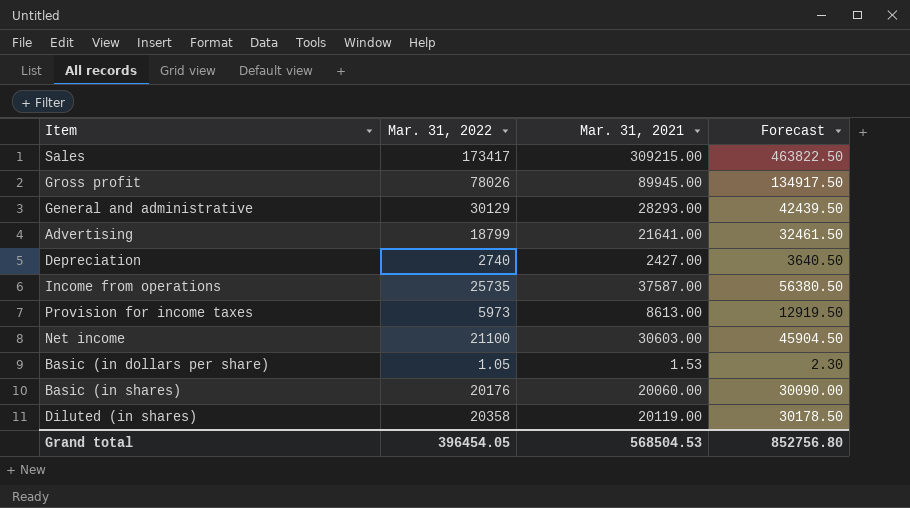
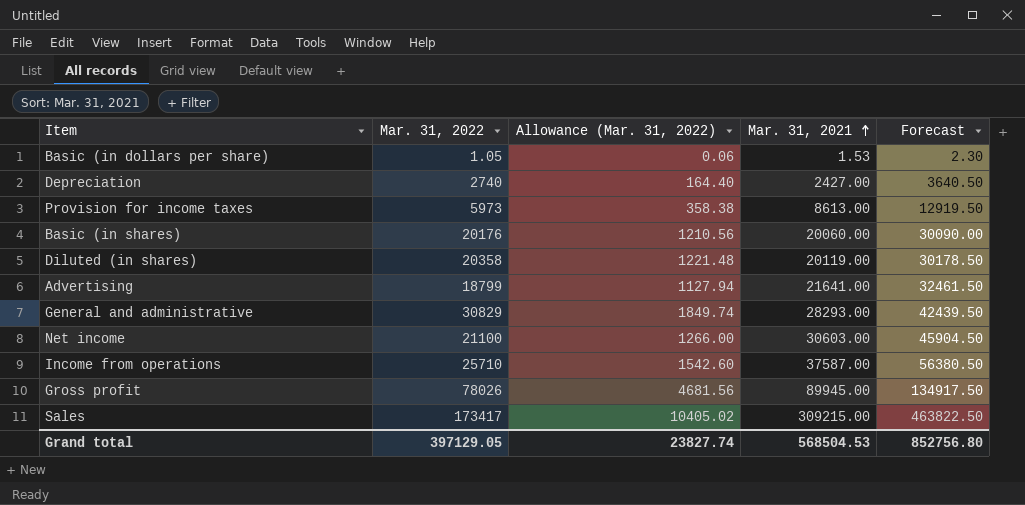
row order: none -> Mar. 31, 2021 ascending
column Allowance (Mar. 31, 2022) | formula: none -> [Mar. 31, 2022] * 0.06
General and administrative | Mar. 31, 2022: 30129 -> 30829
Income from operations | Mar. 31, 2022: 25735 -> 25710
Grand total | Mar. 31, 2022: 396454.05 -> 397129.05

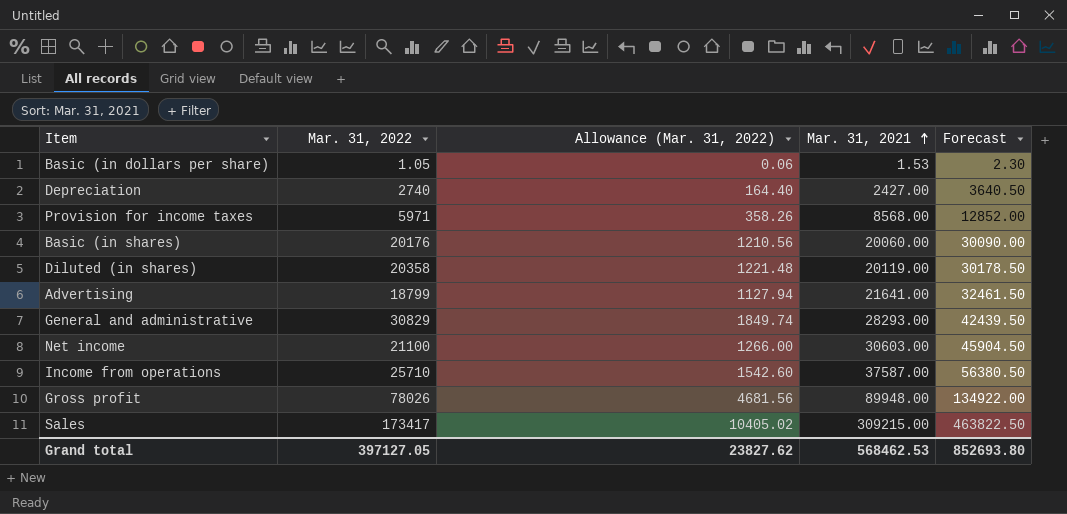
Provision for income taxes | Mar. 31, 2022: 5973 -> 5971
Provision for income taxes | Allowance (Mar. 31, 2022): 358.38 -> 358.26
Provision for income taxes | Mar. 31, 2021: 8613.00 -> 8568.00
Provision for income taxes | Forecast: 12919.50 -> 12852.00
Gross profit | Mar. 31, 2021: 89945.00 -> 89948.00
Gross profit | Forecast: 134917.50 -> 134922.00
Grand total | Mar. 31, 2022: 397129.05 -> 397127.05
Grand total | Allowance (Mar. 31, 2022): 23827.74 -> 23827.62
Grand total | Mar. 31, 2021: 568504.53 -> 568462.53
Grand total | Forecast: 852756.80 -> 852693.80

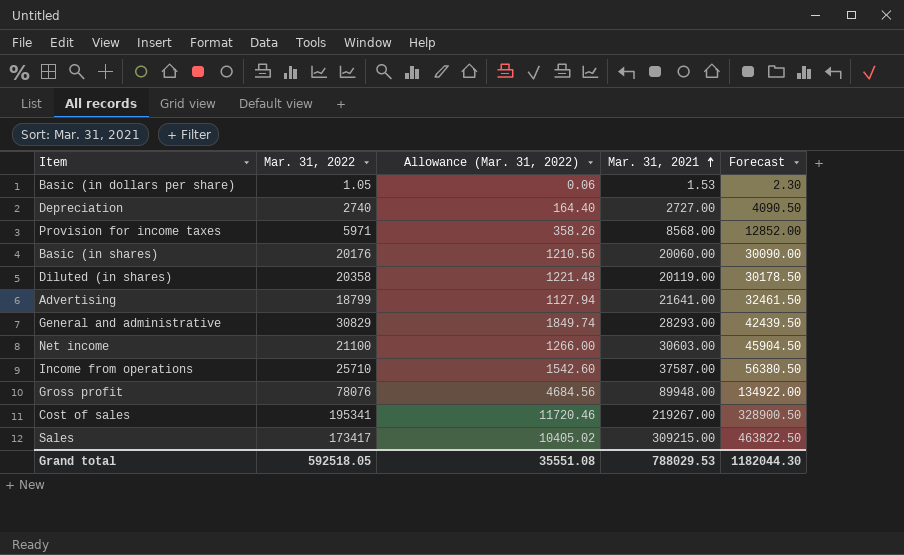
Depreciation | Mar. 31, 2021: 2427.00 -> 2727.00
Depreciation | Forecast: 3640.50 -> 4090.50
Gross profit | Mar. 31, 2022: 78026 -> 78076
Gross profit | Allowance (Mar. 31, 2022): 4681.56 -> 4684.56
row Cost of sales: none -> 195341 | 11720.46 | 219267.00 | 328900.50
Grand total | Mar. 31, 2022: 397127.05 -> 592518.05
Grand total | Allowance (Mar. 31, 2022): 23827.62 -> 35551.08
Grand total | Mar. 31, 2021: 568462.53 -> 788029.53
Grand total | Forecast: 852693.80 -> 1182044.30

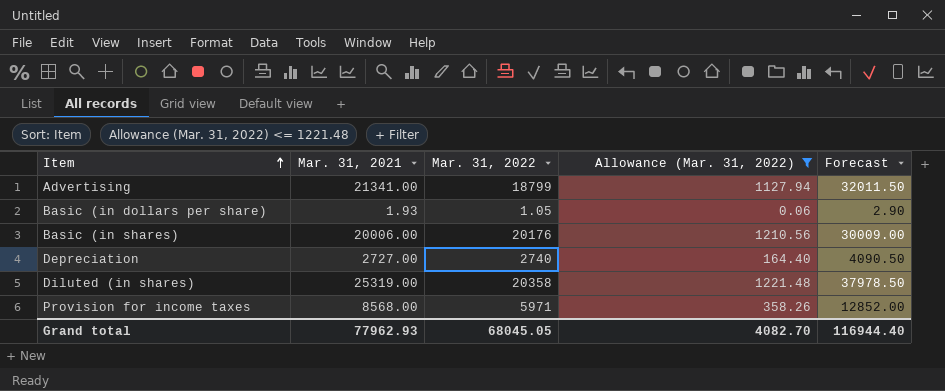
filter: none -> Allowance (Mar. 31, 2022) <= 1221.48
row order: Mar. 31, 2021 ascending -> Item ascending
column Mar. 31, 2021 | position: 4 -> 2
Advertising | Mar. 31, 2021: 21641.00 -> 21341.00
Advertising | Forecast: 32461.50 -> 32011.50
Basic (in dollars per share) | Mar. 31, 2021: 1.53 -> 1.93
Basic (in dollars per share) | Forecast: 2.30 -> 2.90
Basic (in shares) | Mar. 31, 2021: 20060.00 -> 20006.00
Basic (in shares) | Forecast: 30090.00 -> 30009.00
Diluted (in shares) | Mar. 31, 2021: 20119.00 -> 25319.00
Diluted (in shares) | Forecast: 30178.50 -> 37978.50
Grand total | Mar. 31, 2021: 788029.53 -> 77962.93
Grand total | Mar. 31, 2022: 592518.05 -> 68045.05
Grand total | Allowance (Mar. 31, 2022): 35551.08 -> 4082.70
Grand total | Forecast: 1182044.30 -> 116944.40

